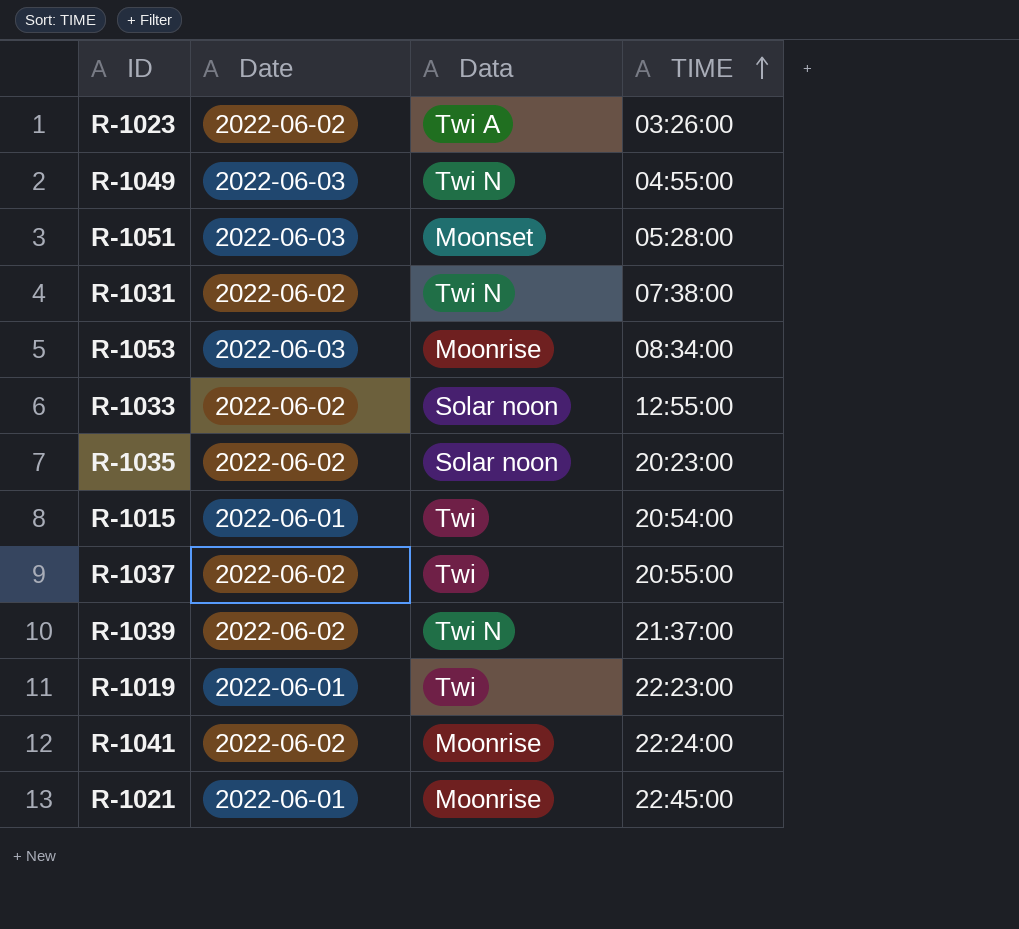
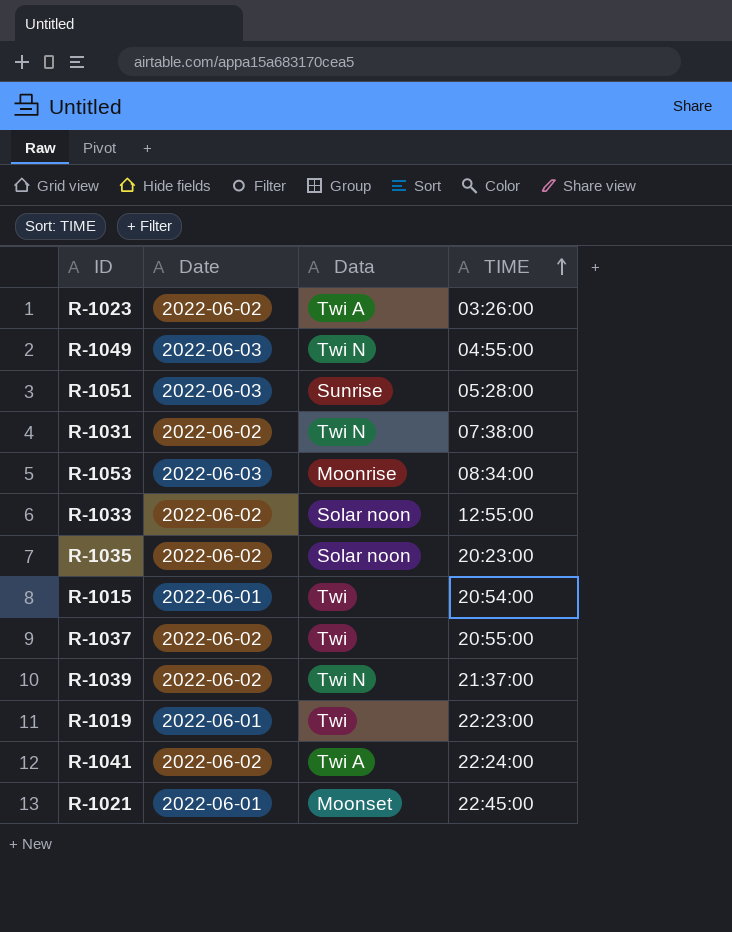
R-1051 | Data: Moonset -> Sunrise
R-1041 | Data: Moonrise -> Twi A
R-1021 | Data: Moonrise -> Moonset

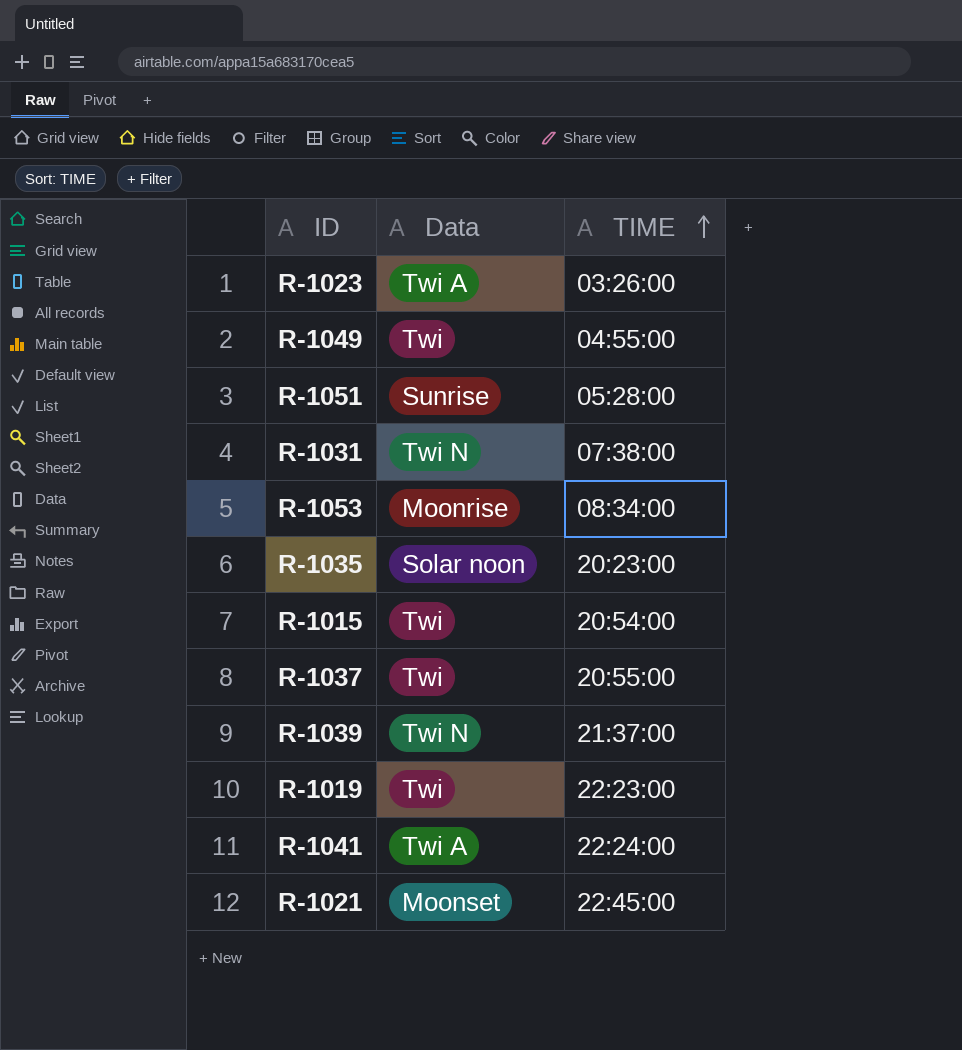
column Date | position: 2 -> none
row R-1033: 2022-06-02 | Solar noon | 12:55:00 -> none
R-1049 | Data: Twi N -> Twi

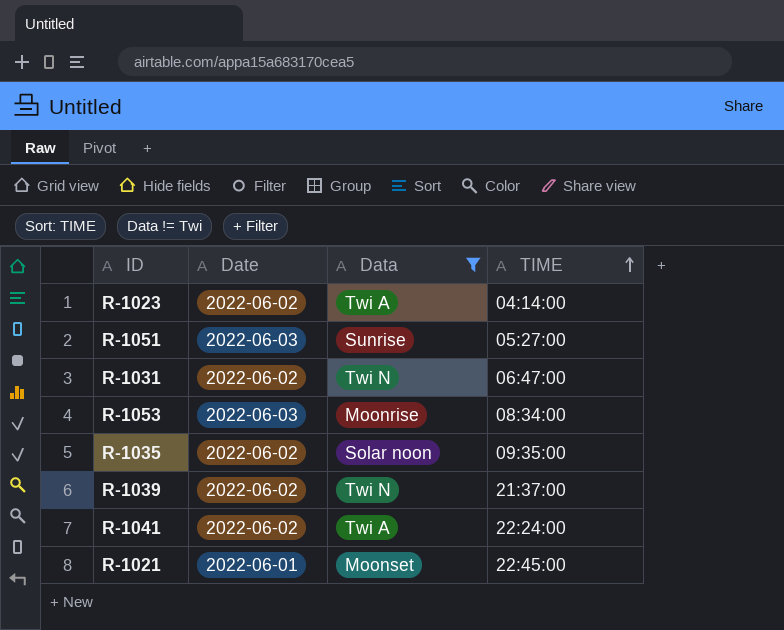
filter: none -> Data != Twi
column Date | position: none -> 2
R-1023 | TIME: 03:26:00 -> 04:14:00
R-1051 | TIME: 05:28:00 -> 05:27:00
R-1031 | TIME: 07:38:00 -> 06:47:00
R-1035 | TIME: 20:23:00 -> 09:35:00

